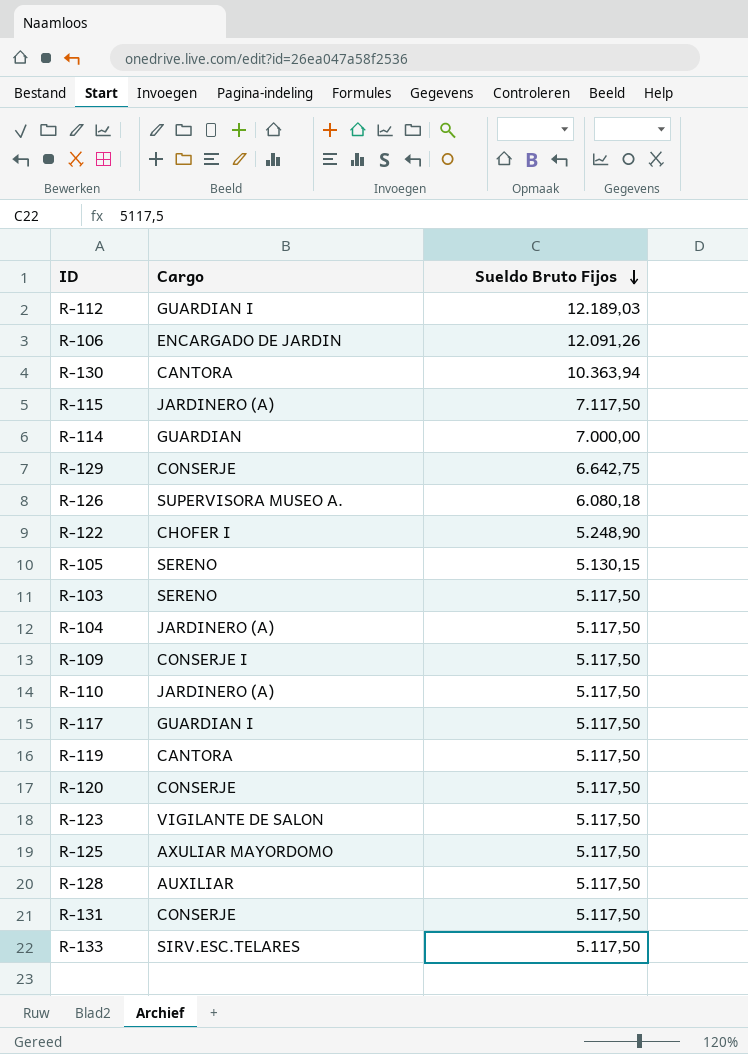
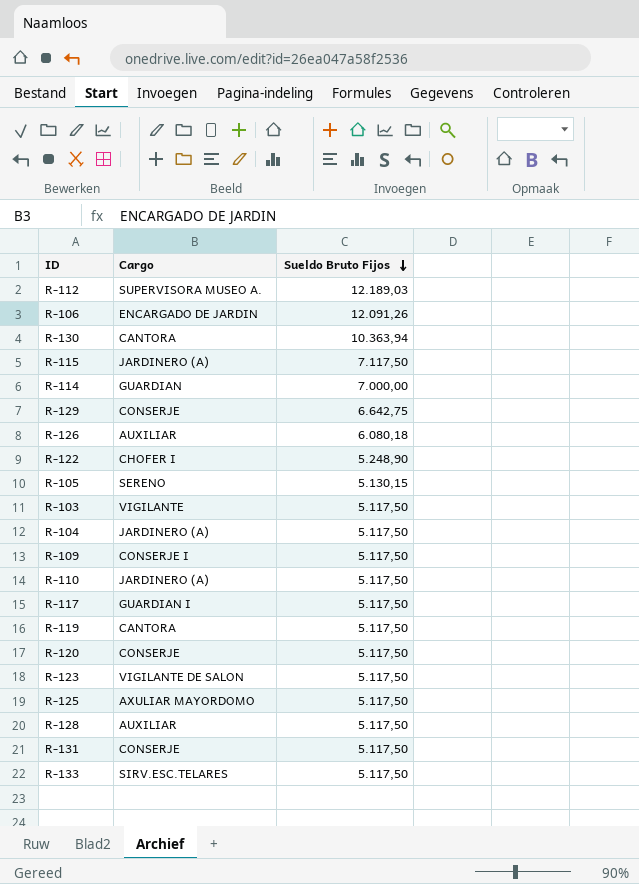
R-112 | Cargo: GUARDIAN I -> SUPERVISORA MUSEO A.
R-126 | Cargo: SUPERVISORA MUSEO A. -> AUXILIAR
R-103 | Cargo: SERENO -> VIGILANTE

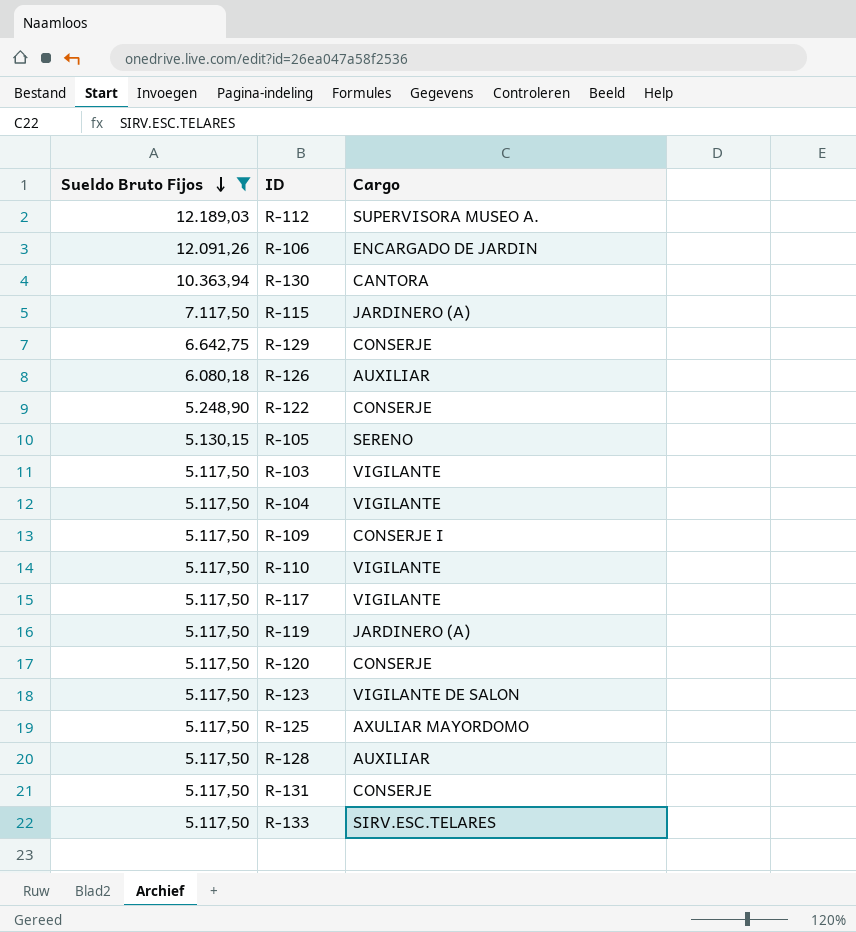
filter: none -> Sueldo Bruto Fijos != 7.000,00
column Sueldo Bruto Fijos | position: 3 -> 1
R-122 | Cargo: CHOFER I -> CONSERJE
R-104 | Cargo: JARDINERO (A) -> VIGILANTE
R-110 | Cargo: JARDINERO (A) -> VIGILANTE
R-117 | Cargo: GUARDIAN I -> VIGILANTE
R-119 | Cargo: CANTORA -> JARDINERO (A)

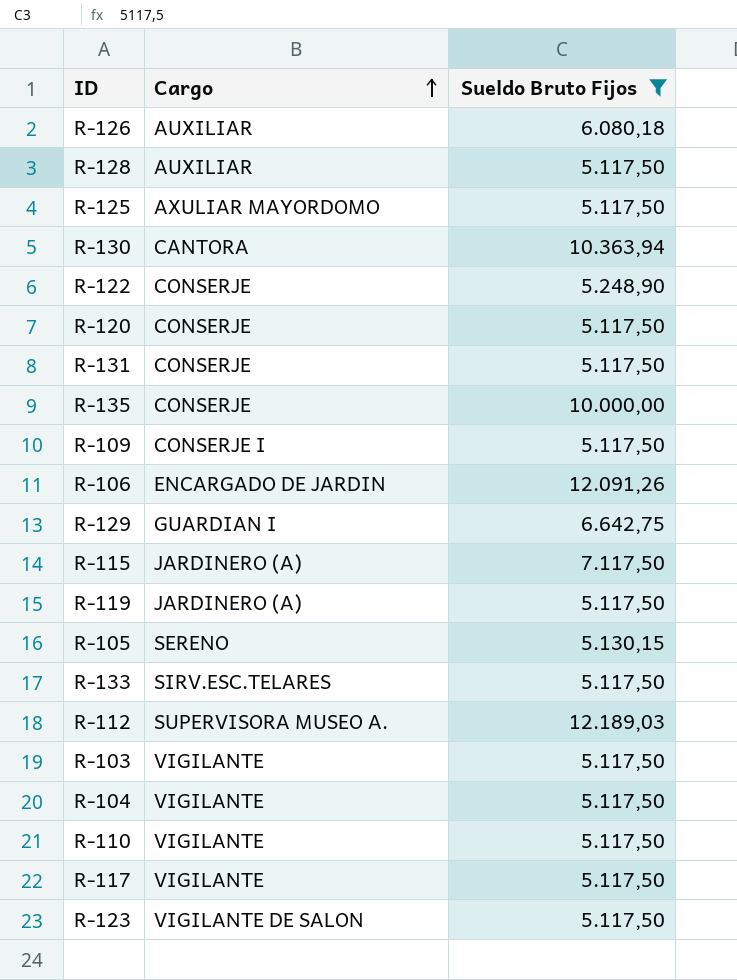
row order: Sueldo Bruto Fijos descending -> Cargo ascending
column Sueldo Bruto Fijos | position: 1 -> 3
row R-135: none -> CONSERJE | 10.000,00
R-129 | Cargo: CONSERJE -> GUARDIAN I

